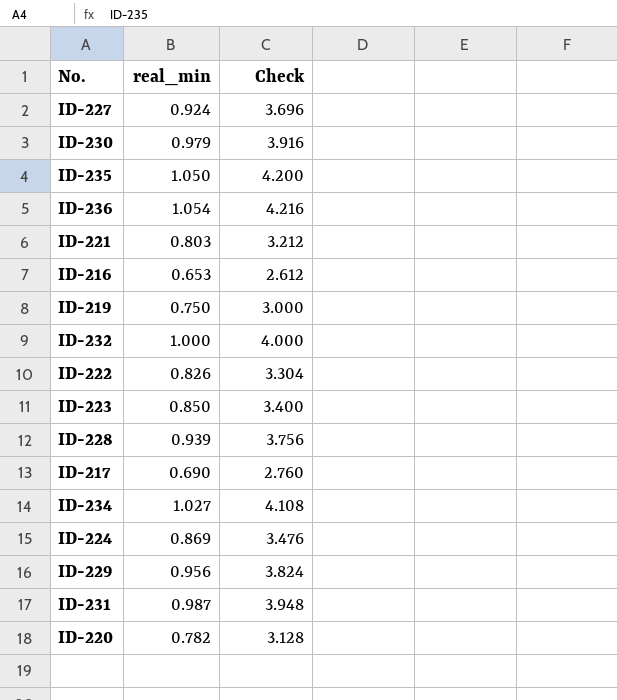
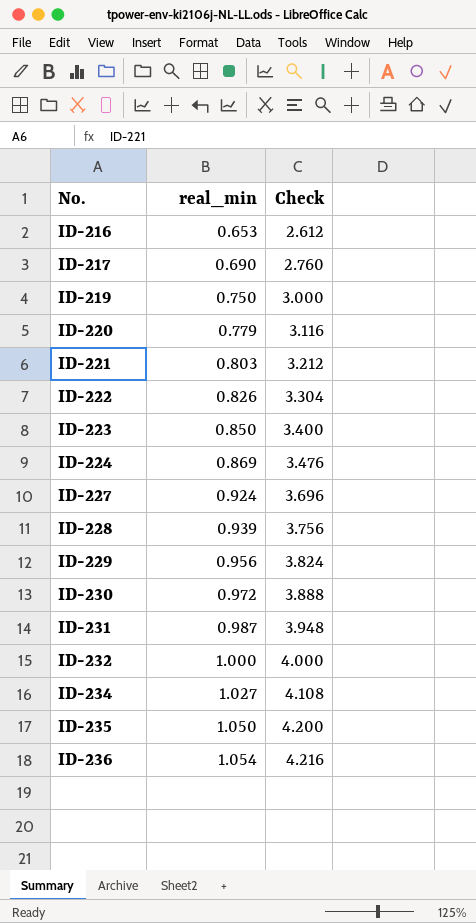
row order: none -> No. ascending
ID-220 | real_min: 0.782 -> 0.779
ID-220 | Check: 3.128 -> 3.116
ID-230 | real_min: 0.979 -> 0.972
ID-230 | Check: 3.916 -> 3.888

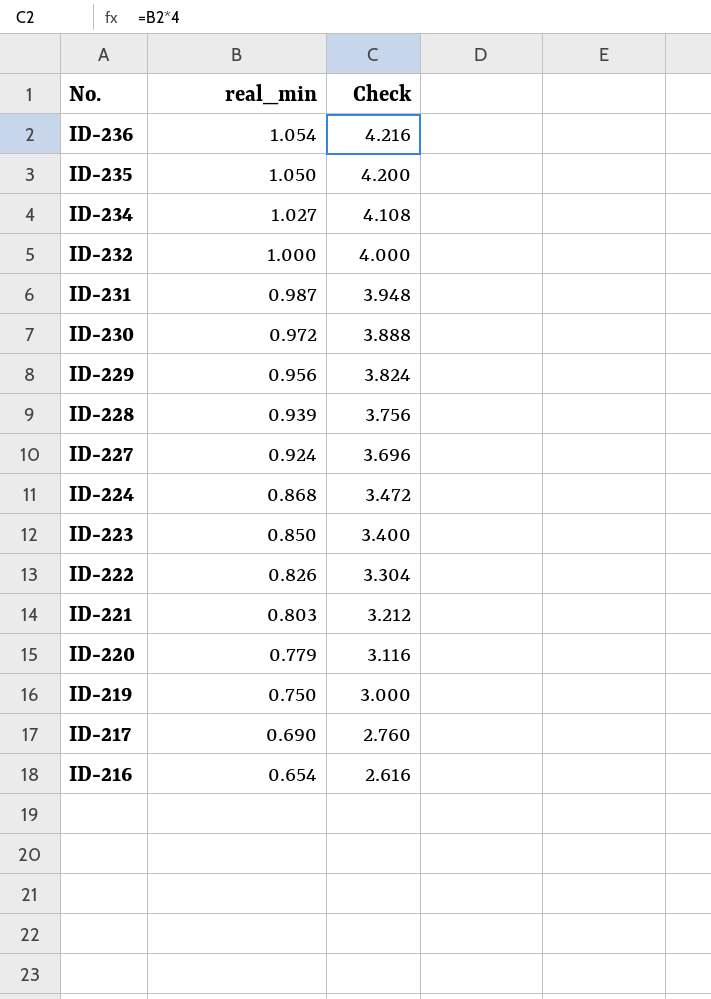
row order: No. ascending -> No. descending
ID-224 | real_min: 0.869 -> 0.868
ID-224 | Check: 3.476 -> 3.472
ID-216 | real_min: 0.653 -> 0.654
ID-216 | Check: 2.612 -> 2.616

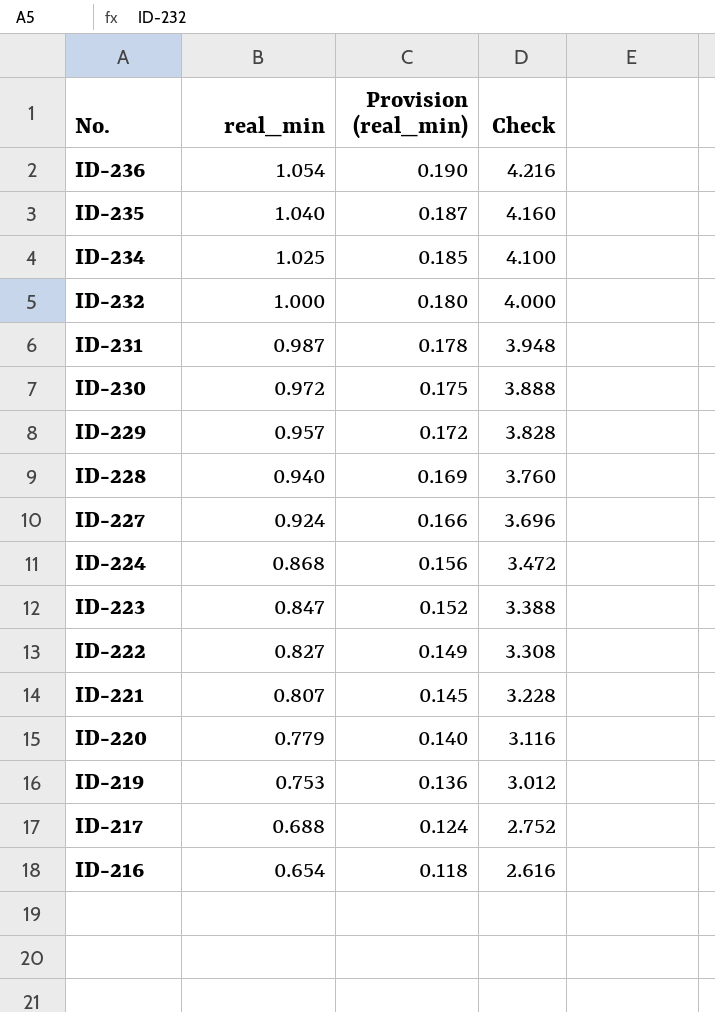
column Provision (real_min) | formula: none -> [real_min] * 0.18
ID-235 | real_min: 1.050 -> 1.040
ID-235 | Check: 4.200 -> 4.160
ID-234 | real_min: 1.027 -> 1.025
ID-234 | Check: 4.108 -> 4.100
ID-229 | real_min: 0.956 -> 0.957
ID-229 | Check: 3.824 -> 3.828
ID-228 | real_min: 0.939 -> 0.940
ID-228 | Check: 3.756 -> 3.760
ID-223 | real_min: 0.850 -> 0.847
ID-223 | Check: 3.400 -> 3.388
ID-222 | real_min: 0.826 -> 0.827
ID-222 | Check: 3.304 -> 3.308
ID-221 | real_min: 0.803 -> 0.807
ID-221 | Check: 3.212 -> 3.228
ID-219 | real_min: 0.750 -> 0.753
ID-219 | Check: 3.000 -> 3.012
ID-217 | real_min: 0.690 -> 0.688
ID-217 | Check: 2.760 -> 2.752

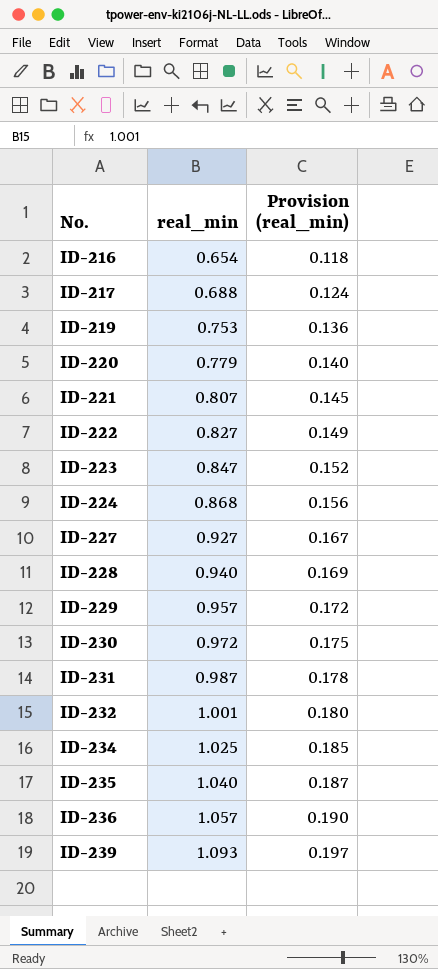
row order: No. descending -> No. ascending
column Check | formula: [real_min] * 4 -> none
ID-227 | real_min: 0.924 -> 0.927
ID-227 | Provision (real_min): 0.166 -> 0.167
ID-232 | real_min: 1.000 -> 1.001
ID-236 | real_min: 1.054 -> 1.057
row ID-239: none -> 1.093 | 0.197

